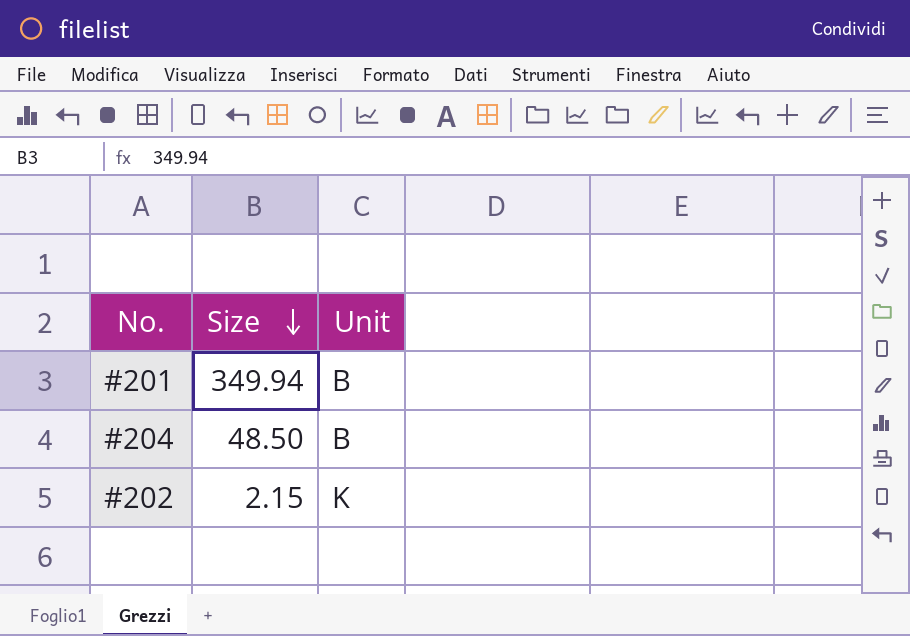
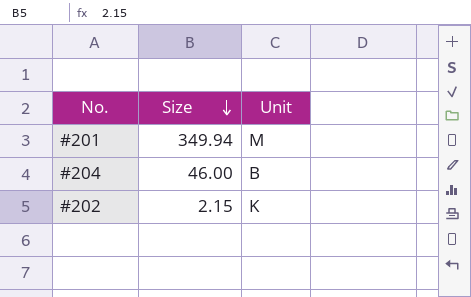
#201 | Unit: B -> M
#204 | Size: 48.50 -> 46.00

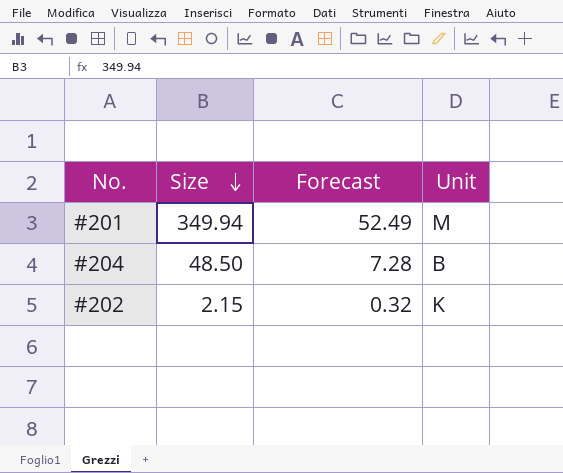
column Forecast | formula: none -> [Size] * 0.15
#204 | Size: 46.00 -> 48.50

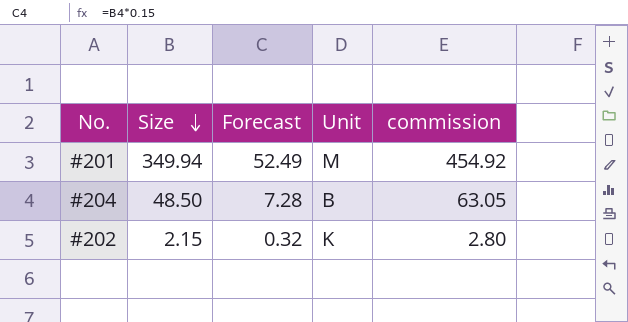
column commission | formula: none -> [Size] * 1.3

